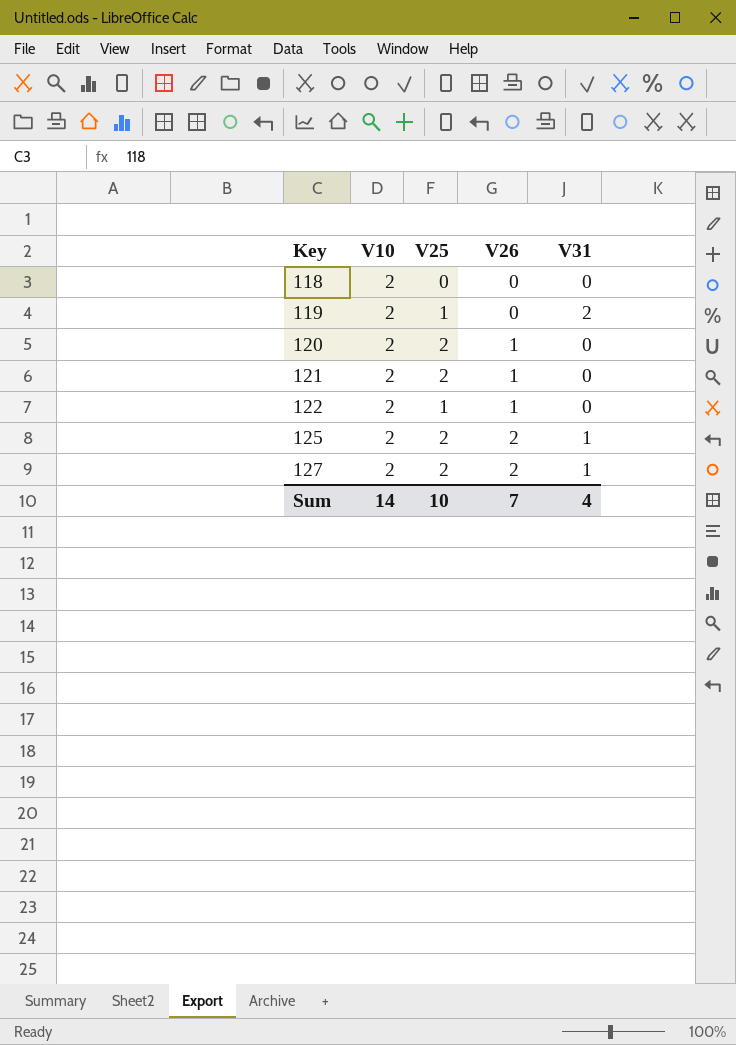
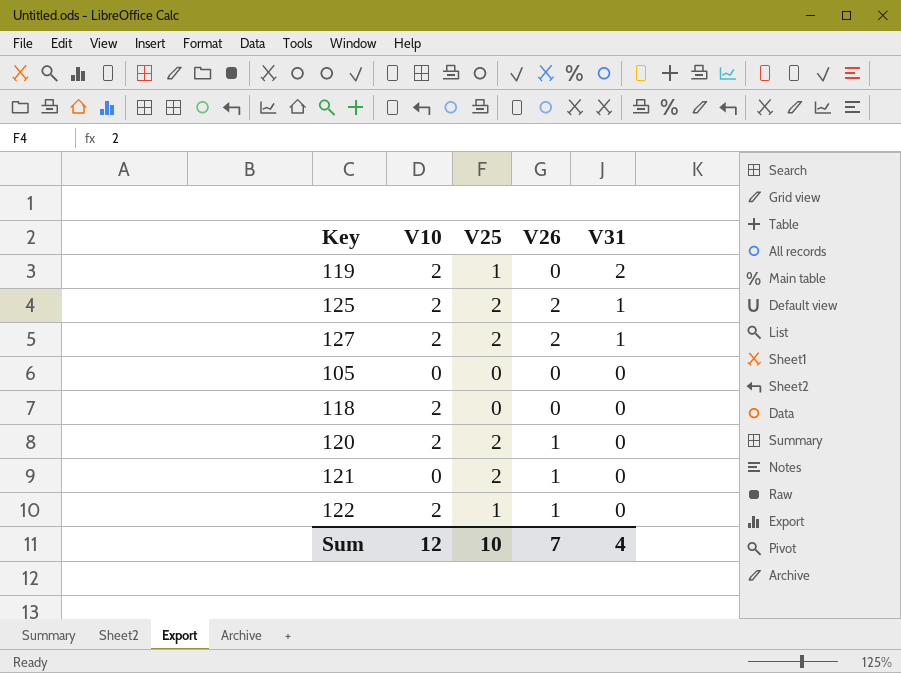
row order: Key ascending -> V31 descending
row 105: none -> 0 | 0 | 0 | 0
121 | V10: 2 -> 0
Sum | V10: 14 -> 12

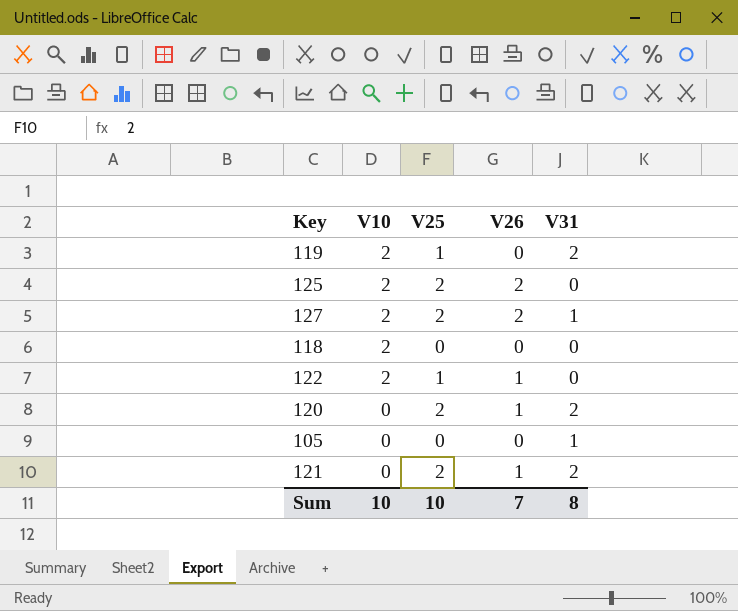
row order: V31 descending -> V10 descending
125 | V31: 1 -> 0
120 | V10: 2 -> 0
120 | V31: 0 -> 2
105 | V31: 0 -> 1
121 | V31: 0 -> 2
Sum | V10: 12 -> 10
Sum | V31: 4 -> 8

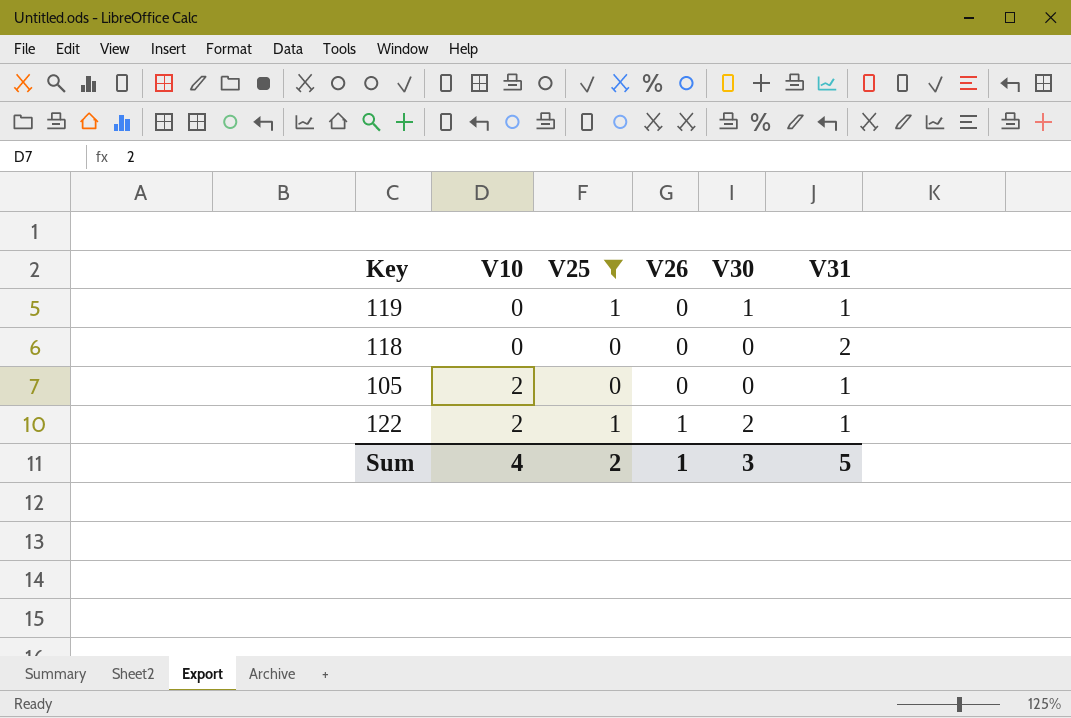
filter: none -> V25 != 2
row order: V10 descending -> V10 ascending
column V30 | position: none -> 5
119 | V10: 2 -> 0
119 | V31: 2 -> 1
118 | V10: 2 -> 0
118 | V31: 0 -> 2
105 | V10: 0 -> 2
122 | V31: 0 -> 1
Sum | V10: 10 -> 4
Sum | V25: 10 -> 2
Sum | V26: 7 -> 1
Sum | V31: 8 -> 5

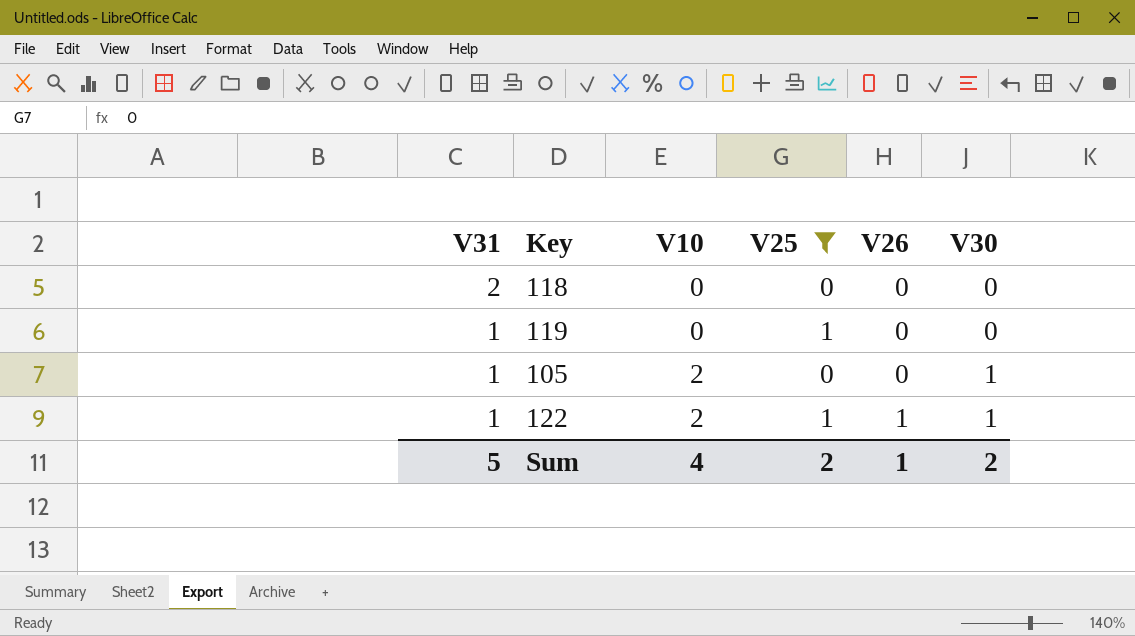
row order: V10 ascending -> V31 descending
column V31 | position: 6 -> 1
119 | V30: 1 -> 0
105 | V30: 0 -> 1
122 | V30: 2 -> 1
Sum | V30: 3 -> 2

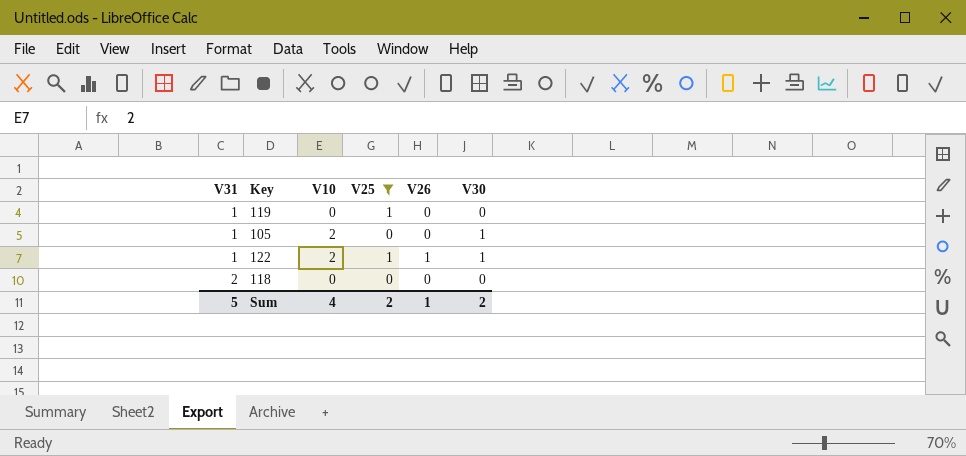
row order: V31 descending -> V31 ascending

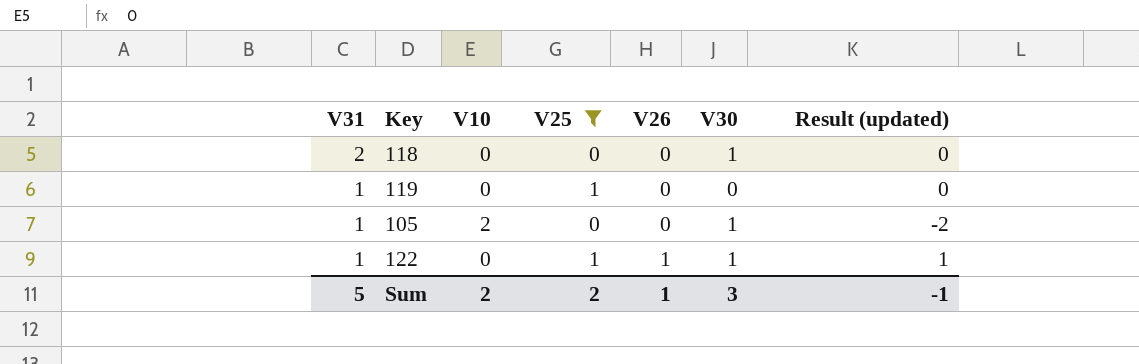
row order: V31 ascending -> V31 descending
column Result (updated) | formula: none -> [V26] - [V10]
118 | V30: 0 -> 1
122 | V10: 2 -> 0
Sum | V10: 4 -> 2
Sum | V30: 2 -> 3

